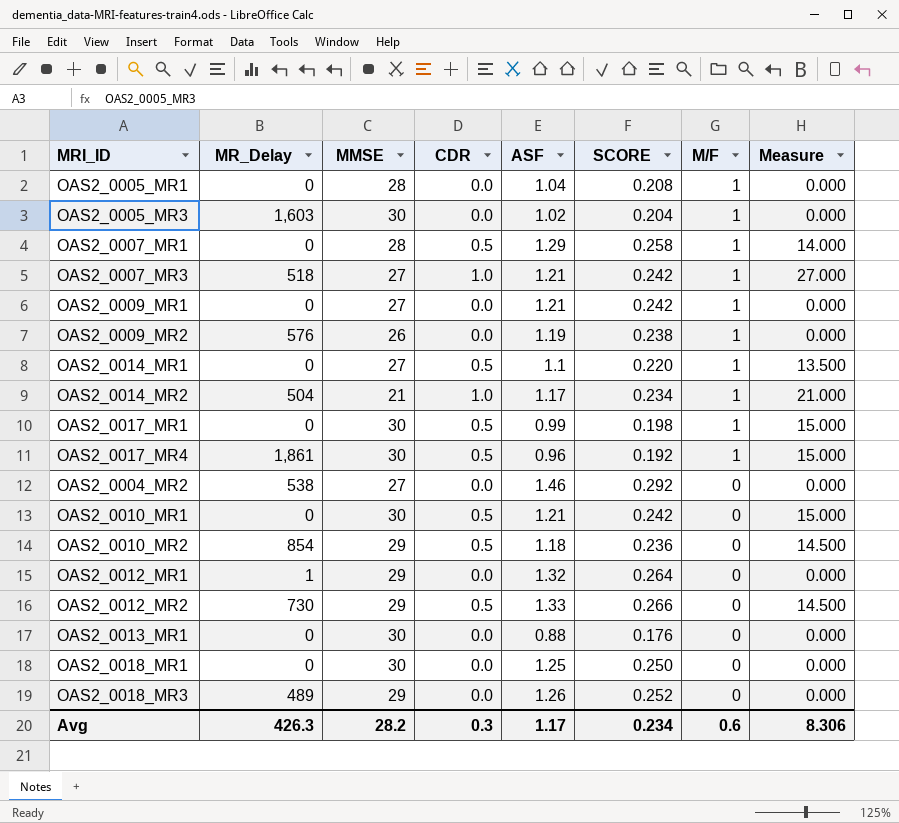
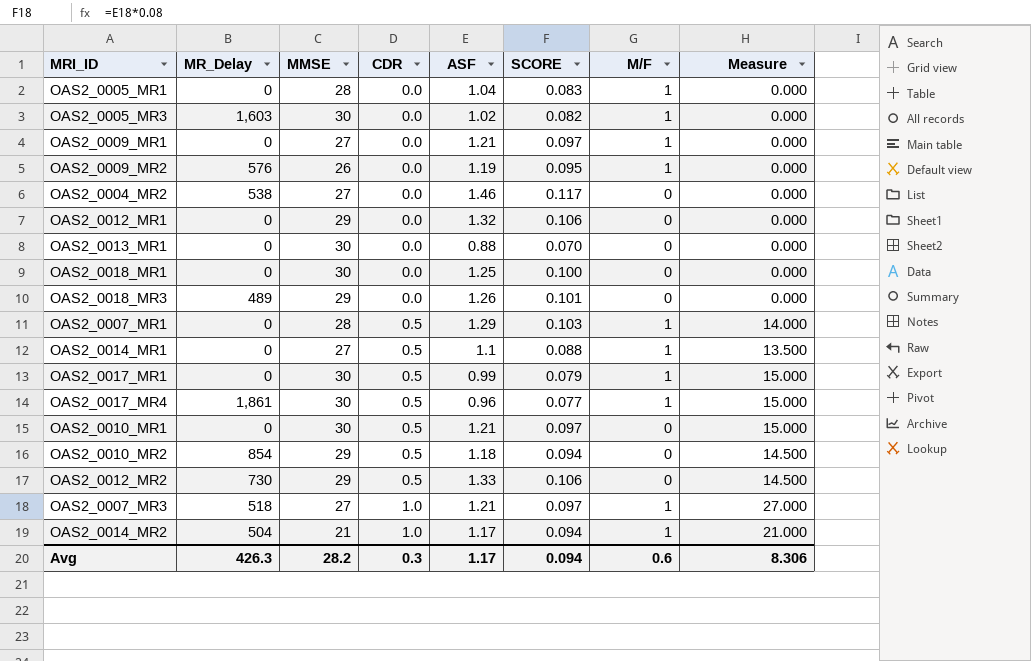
row order: M/F descending -> CDR ascending
column SCORE | formula: [ASF] * 0.2 -> [ASF] * 0.08
OAS2_0012_MR1 | MR_Delay: 1 -> 0
Avg | SCORE: 0.234 -> 0.094

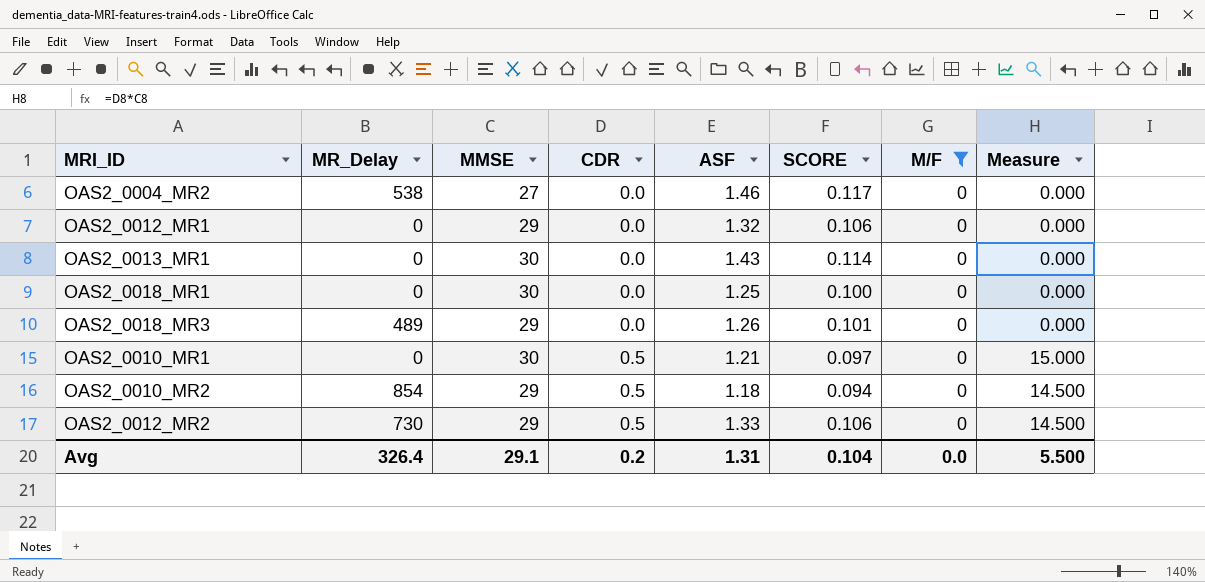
filter: none -> M/F = 0
OAS2_0013_MR1 | ASF: 0.88 -> 1.43
OAS2_0013_MR1 | SCORE: 0.070 -> 0.114
Avg | MR_Delay: 426.3 -> 326.4
Avg | MMSE: 28.2 -> 29.1
Avg | CDR: 0.3 -> 0.2
Avg | ASF: 1.17 -> 1.31
Avg | SCORE: 0.094 -> 0.104
Avg | M/F: 0.6 -> 0.0
Avg | Measure: 8.306 -> 5.500

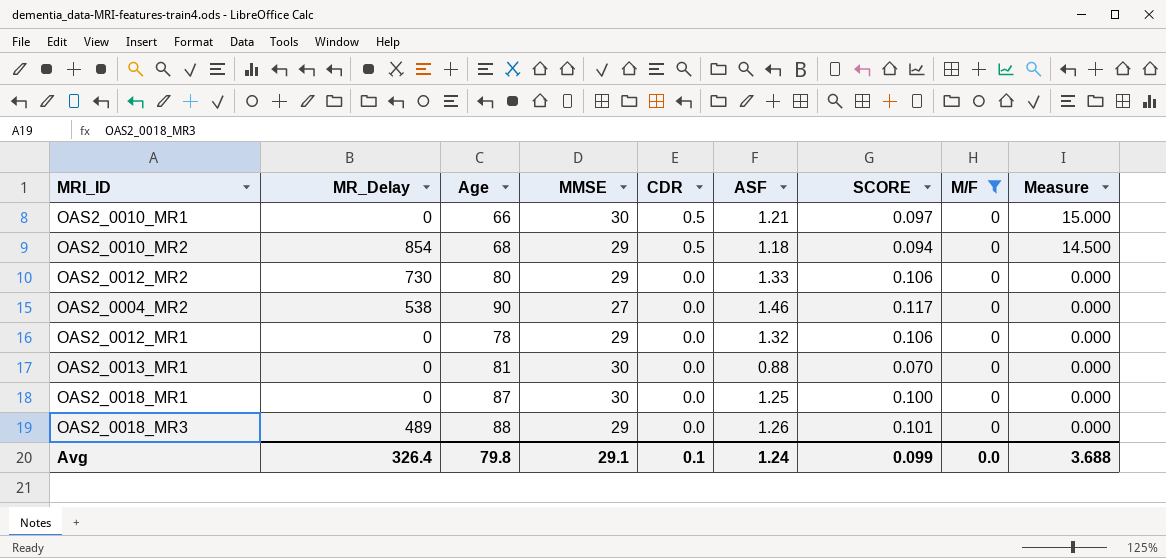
row order: CDR ascending -> CDR descending
column Age | position: none -> 3
OAS2_0012_MR2 | CDR: 0.5 -> 0.0
OAS2_0012_MR2 | Measure: 14.500 -> 0.000
OAS2_0013_MR1 | ASF: 1.43 -> 0.88
OAS2_0013_MR1 | SCORE: 0.114 -> 0.070
Avg | CDR: 0.2 -> 0.1
Avg | ASF: 1.31 -> 1.24
Avg | SCORE: 0.104 -> 0.099
Avg | Measure: 5.500 -> 3.688

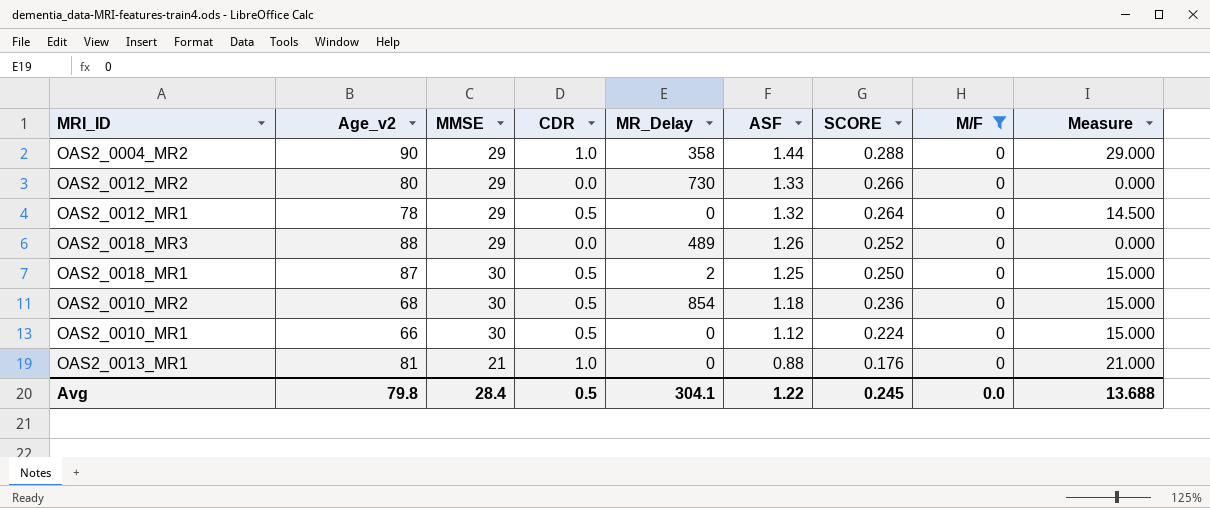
row order: CDR descending -> ASF descending
column name: Age -> Age_v2
column MR_Delay | position: 2 -> 5
column SCORE | formula: [ASF] * 0.08 -> [ASF] * 0.2
OAS2_0004_MR2 | MMSE: 27 -> 29
OAS2_0004_MR2 | CDR: 0.0 -> 1.0
OAS2_0004_MR2 | MR_Delay: 538 -> 358
OAS2_0004_MR2 | ASF: 1.46 -> 1.44
OAS2_0004_MR2 | Measure: 0.000 -> 29.000
OAS2_0012_MR1 | CDR: 0.0 -> 0.5
OAS2_0012_MR1 | Measure: 0.000 -> 14.500
OAS2_0018_MR1 | CDR: 0.0 -> 0.5
OAS2_0018_MR1 | MR_Delay: 0 -> 2
OAS2_0018_MR1 | Measure: 0.000 -> 15.000
OAS2_0010_MR2 | MMSE: 29 -> 30
OAS2_0010_MR2 | Measure: 14.500 -> 15.000
OAS2_0010_MR1 | ASF: 1.21 -> 1.12
OAS2_0013_MR1 | MMSE: 30 -> 21
OAS2_0013_MR1 | CDR: 0.0 -> 1.0
OAS2_0013_MR1 | Measure: 0.000 -> 21.000
Avg | MMSE: 29.1 -> 28.4
Avg | CDR: 0.1 -> 0.5
Avg | MR_Delay: 326.4 -> 304.1
Avg | ASF: 1.24 -> 1.22
Avg | SCORE: 0.099 -> 0.245
Avg | Measure: 3.688 -> 13.688

